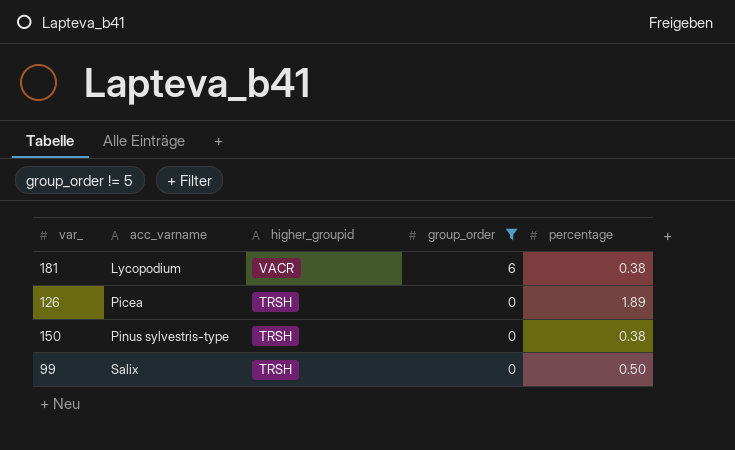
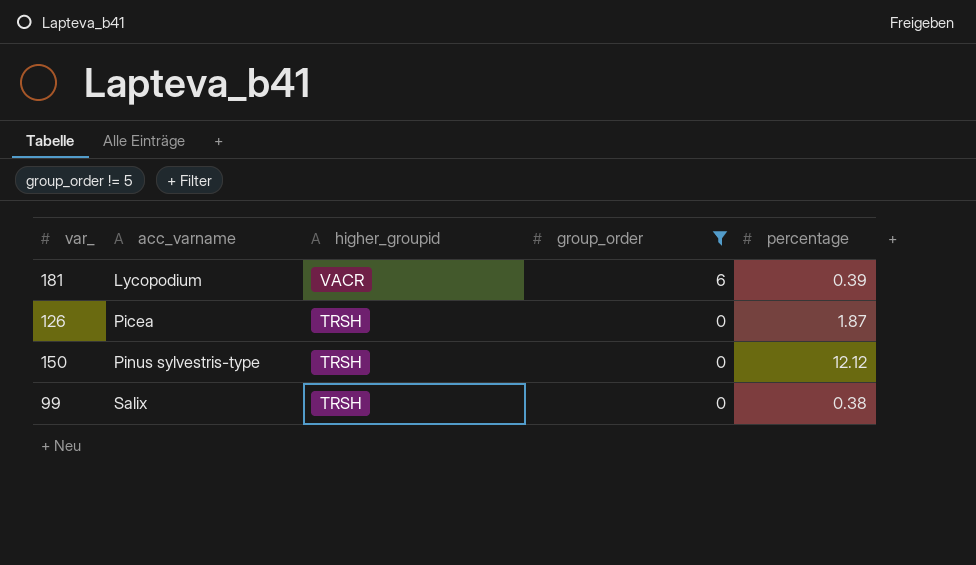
181 | percentage: 0.38 -> 0.39
126 | percentage: 1.89 -> 1.87
150 | percentage: 0.38 -> 12.12
99 | percentage: 0.50 -> 0.38

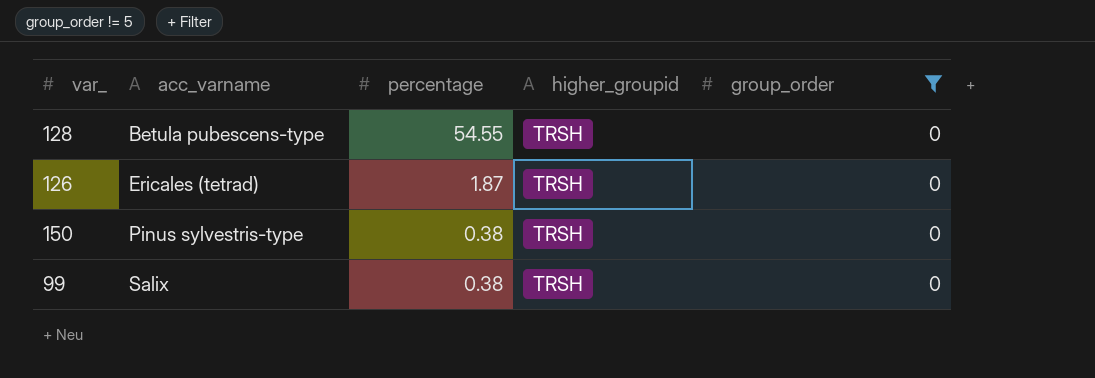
column percentage | position: 5 -> 3
row 181: Lycopodium | VACR | 6 | 0.39 -> none
row 128: none -> Betula pubescens-type | 54.55 | TRSH | 0
126 | acc_varname: Picea -> Ericales (tetrad)
150 | percentage: 12.12 -> 0.38

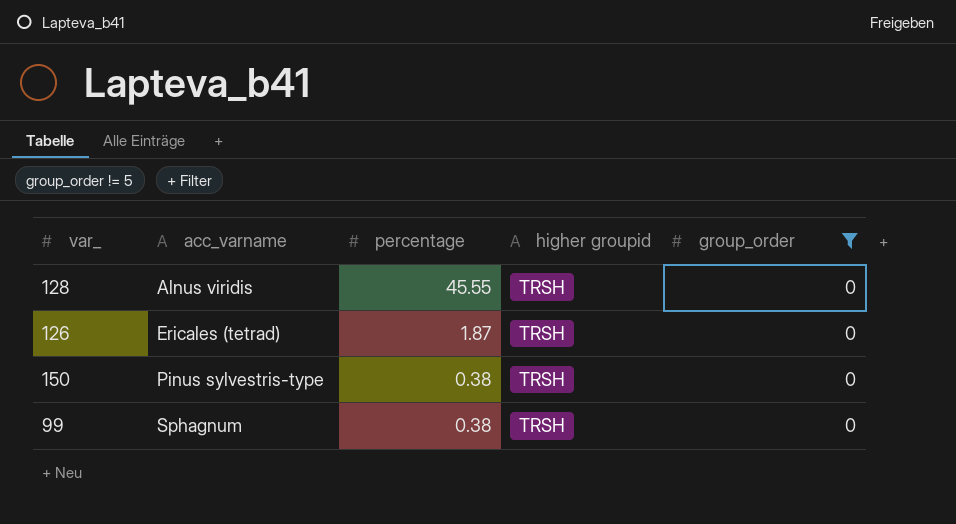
column name: higher_groupid -> higher groupid
128 | acc_varname: Betula pubescens-type -> Alnus viridis
128 | percentage: 54.55 -> 45.55
99 | acc_varname: Salix -> Sphagnum

